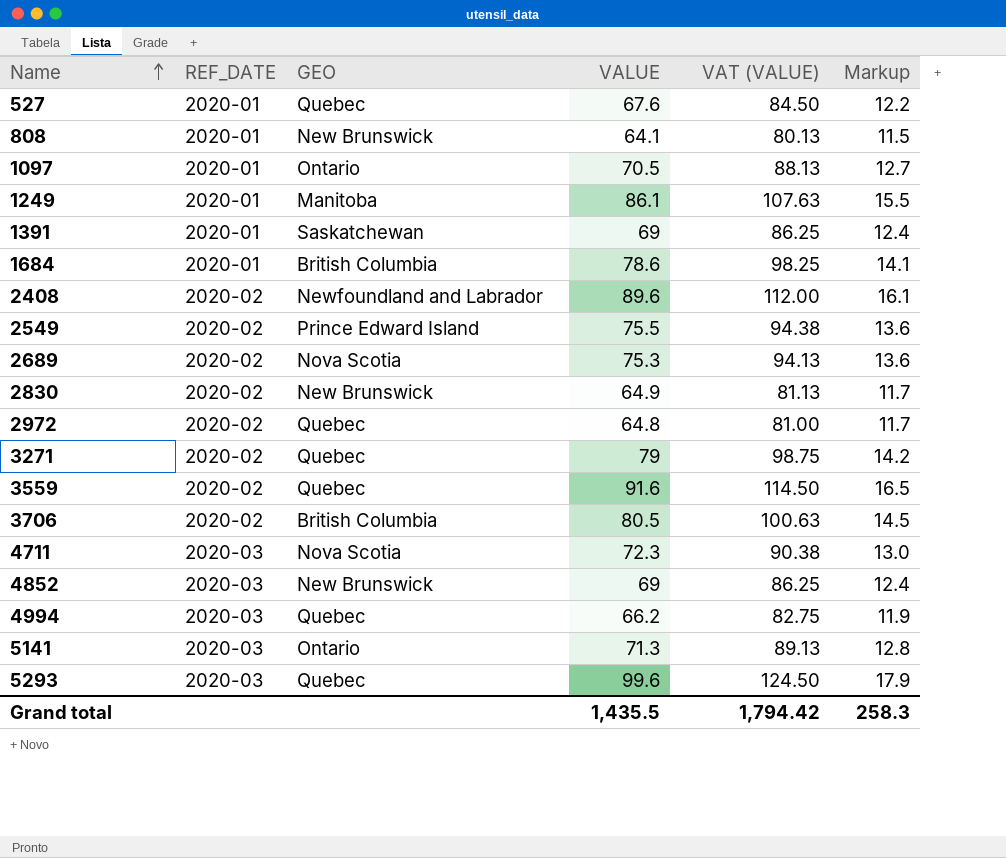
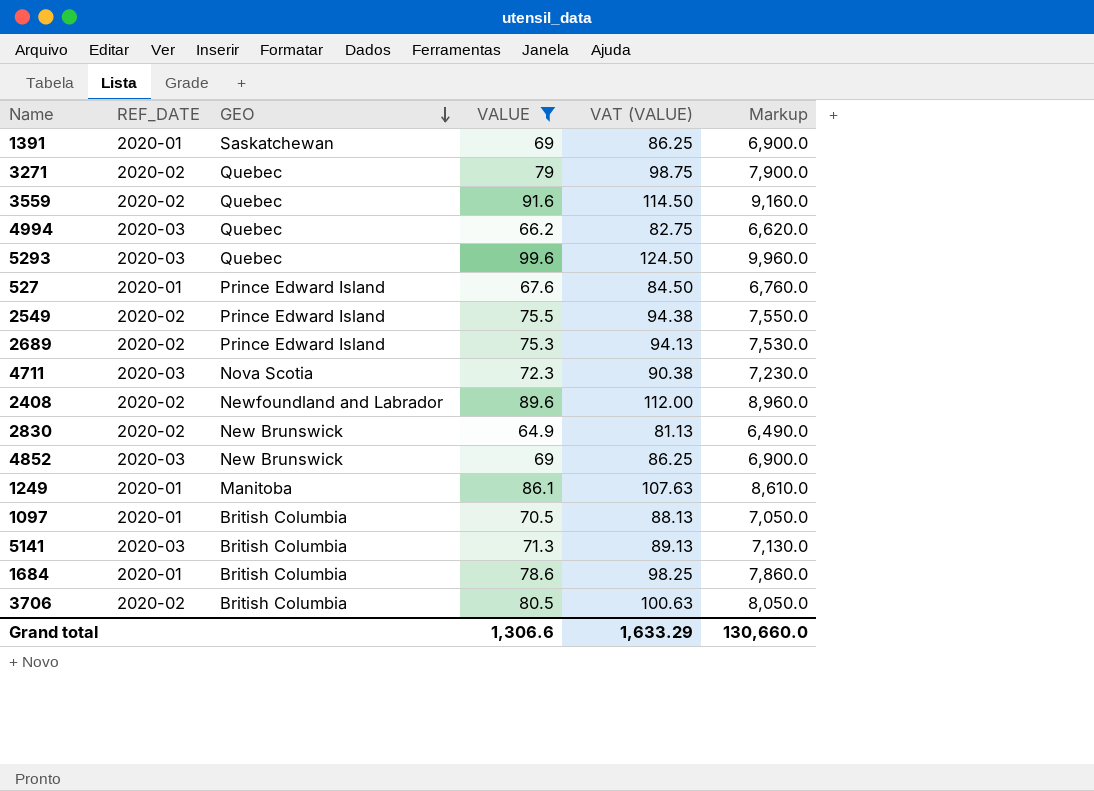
filter: none -> VALUE >= 64.9
row order: Name ascending -> GEO descending
column Markup | formula: [VALUE] * 0.18 -> [VALUE] * 100
527 | GEO: Quebec -> Prince Edward Island
2689 | GEO: Nova Scotia -> Prince Edward Island
1097 | GEO: Ontario -> British Columbia
5141 | GEO: Ontario -> British Columbia
Grand total | VALUE: 1,435.5 -> 1,306.6
Grand total | VAT (VALUE): 1,794.42 -> 1,633.29
Grand total | Markup: 258.3 -> 130,660.0

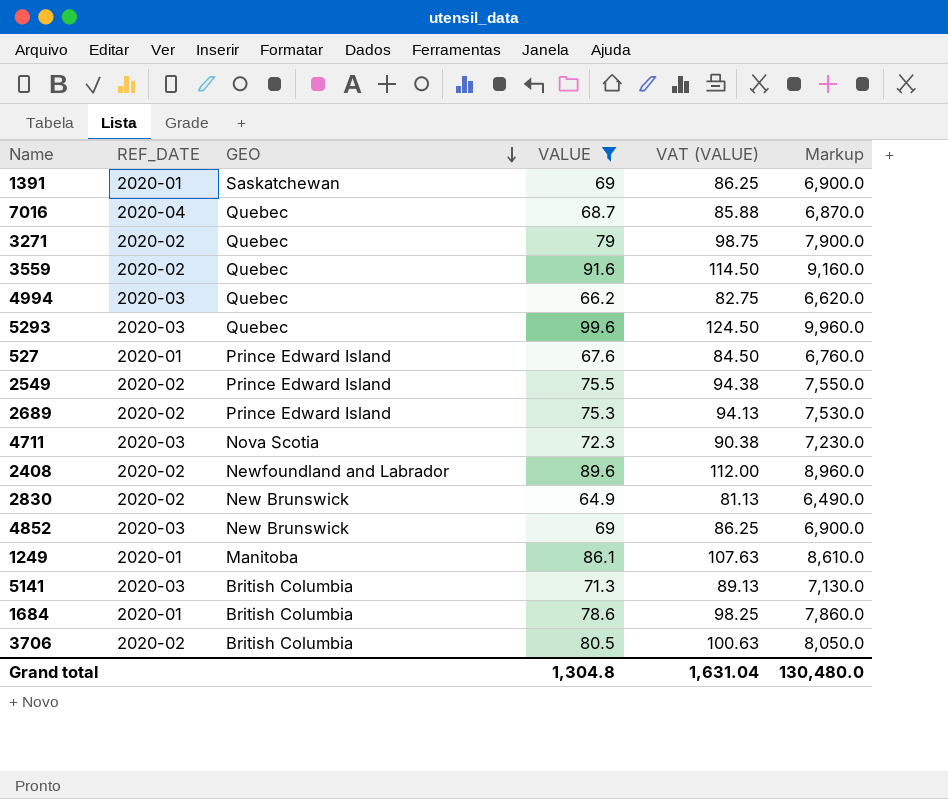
row 1097: 2020-01 | British Columbia | 70.5 | 88.13 | 7,050.0 -> none
row 7016: none -> 2020-04 | Quebec | 68.7 | 85.88 | 6,870.0
Grand total | VALUE: 1,306.6 -> 1,304.8
Grand total | VAT (VALUE): 1,633.29 -> 1,631.04
Grand total | Markup: 130,660.0 -> 130,480.0

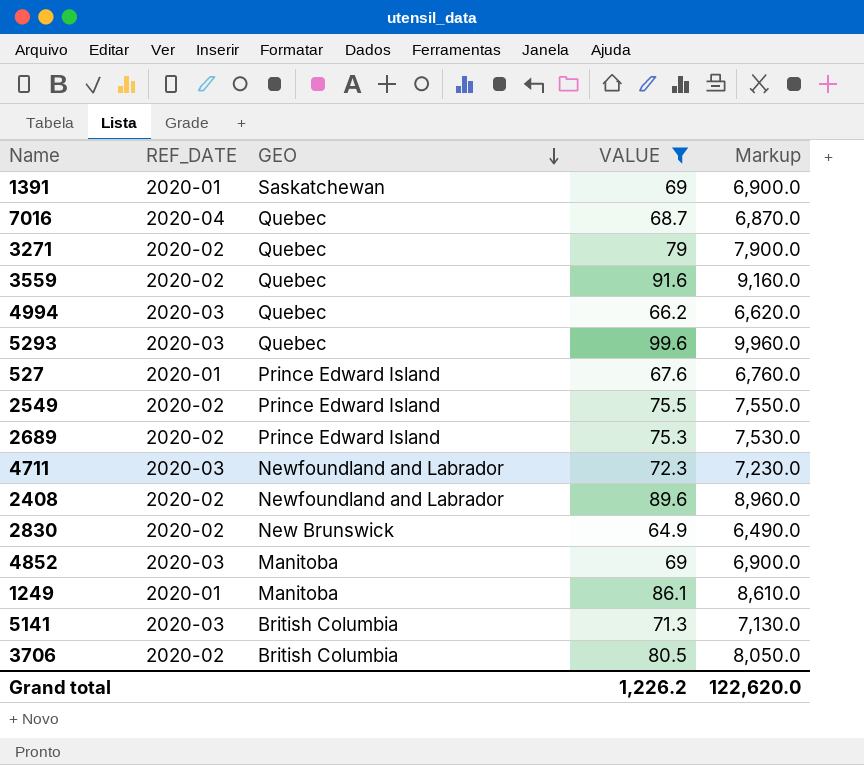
column VAT (VALUE) | formula: [VALUE] * 1.25 -> none
row 1684: 2020-01 | British Columbia | 78.6 | 98.25 | 7,860.0 -> none
4711 | GEO: Nova Scotia -> Newfoundland and Labrador
4852 | GEO: New Brunswick -> Manitoba
Grand total | VALUE: 1,304.8 -> 1,226.2
Grand total | Markup: 130,480.0 -> 122,620.0

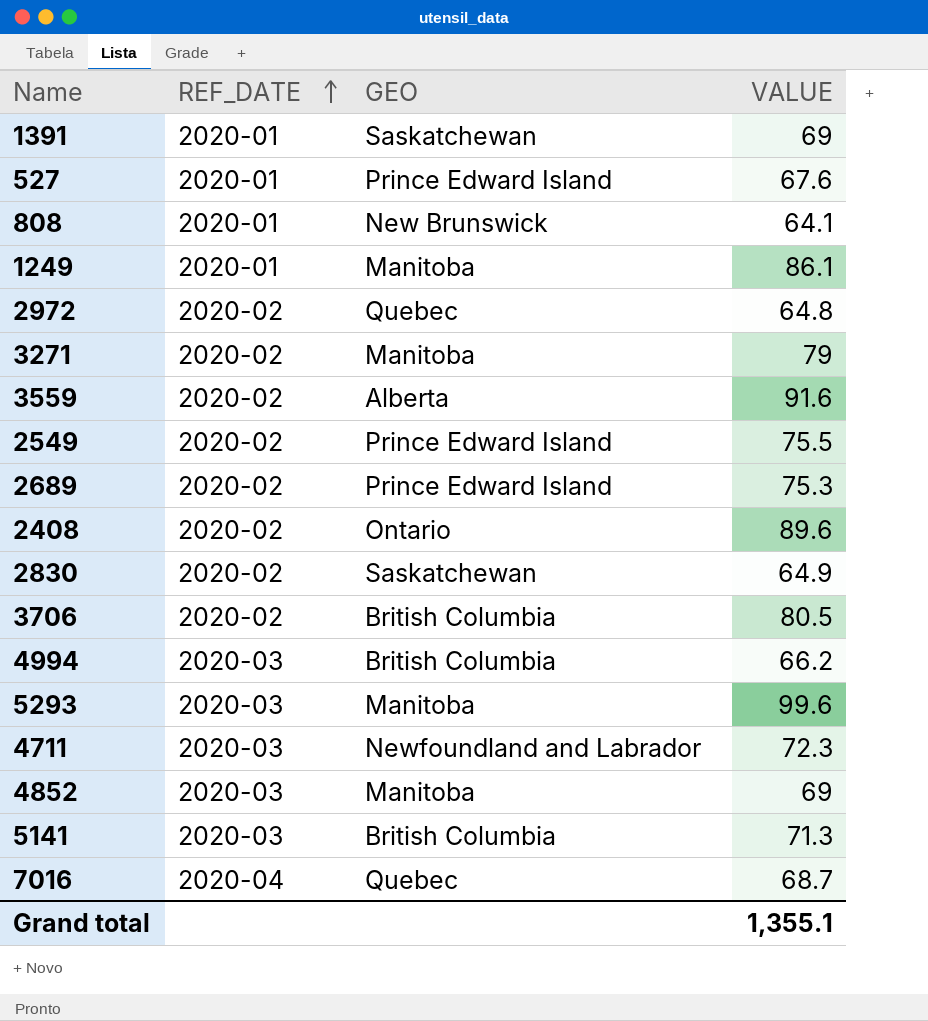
filter: VALUE >= 64.9 -> none
row order: GEO descending -> REF_DATE ascending
column Markup | formula: [VALUE] * 100 -> none
3271 | GEO: Quebec -> Manitoba
3559 | GEO: Quebec -> Alberta
2408 | GEO: Newfoundland and Labrador -> Ontario
2830 | GEO: New Brunswick -> Saskatchewan
4994 | GEO: Quebec -> British Columbia
5293 | GEO: Quebec -> Manitoba
Grand total | VALUE: 1,226.2 -> 1,355.1

